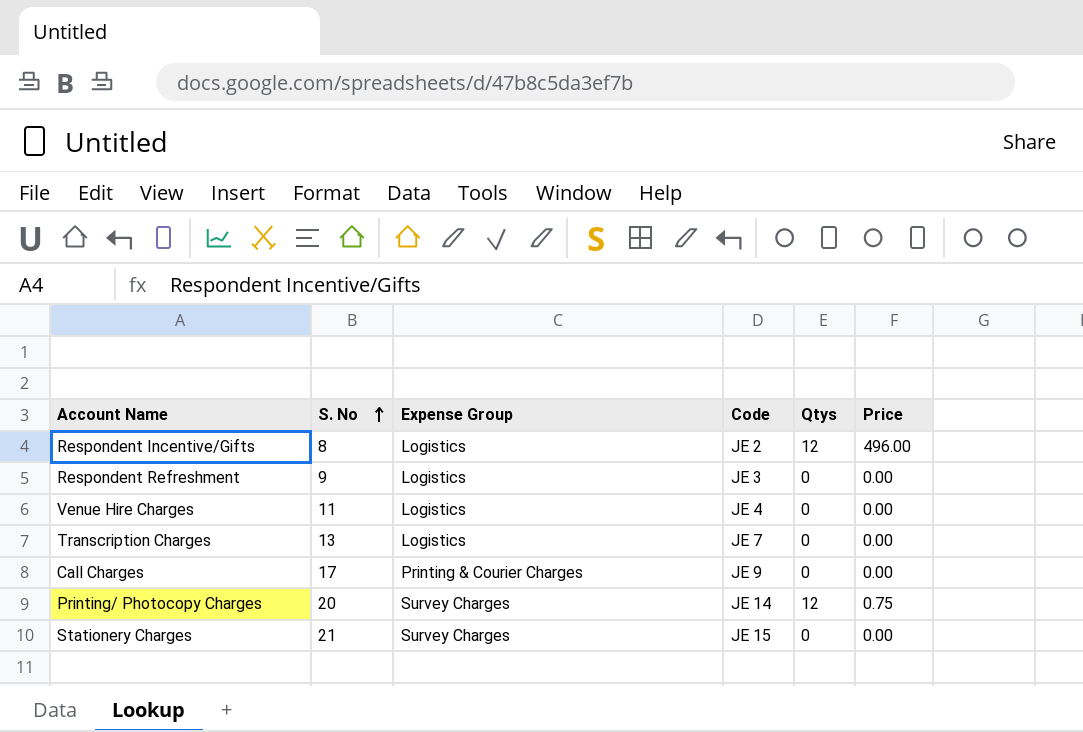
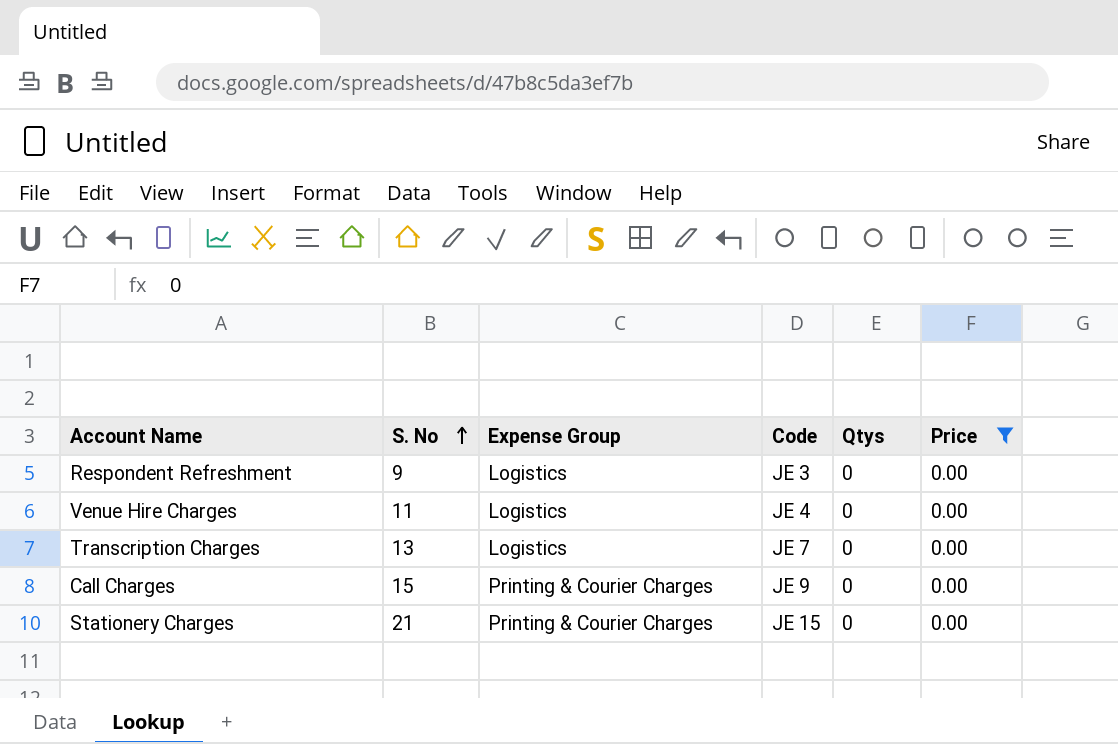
filter: none -> Price = 0.00
Call Charges | S. No: 17 -> 15
Stationery Charges | Expense Group: Survey Charges -> Printing & Courier Charges

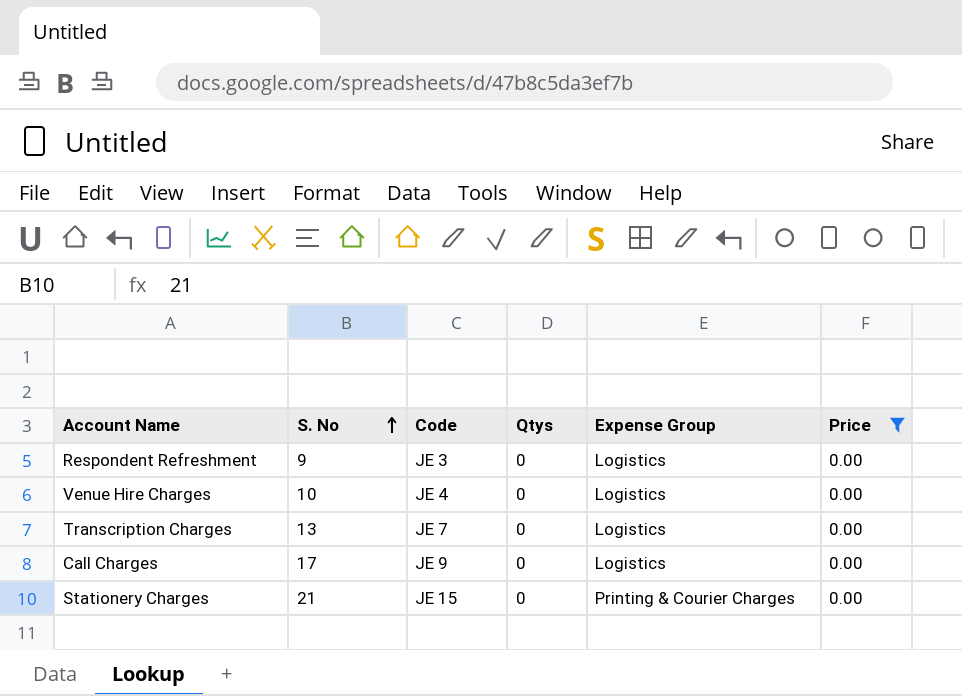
column Expense Group | position: 3 -> 5
Venue Hire Charges | S. No: 11 -> 10
Call Charges | S. No: 15 -> 17
Call Charges | Expense Group: Printing & Courier Charges -> Logistics

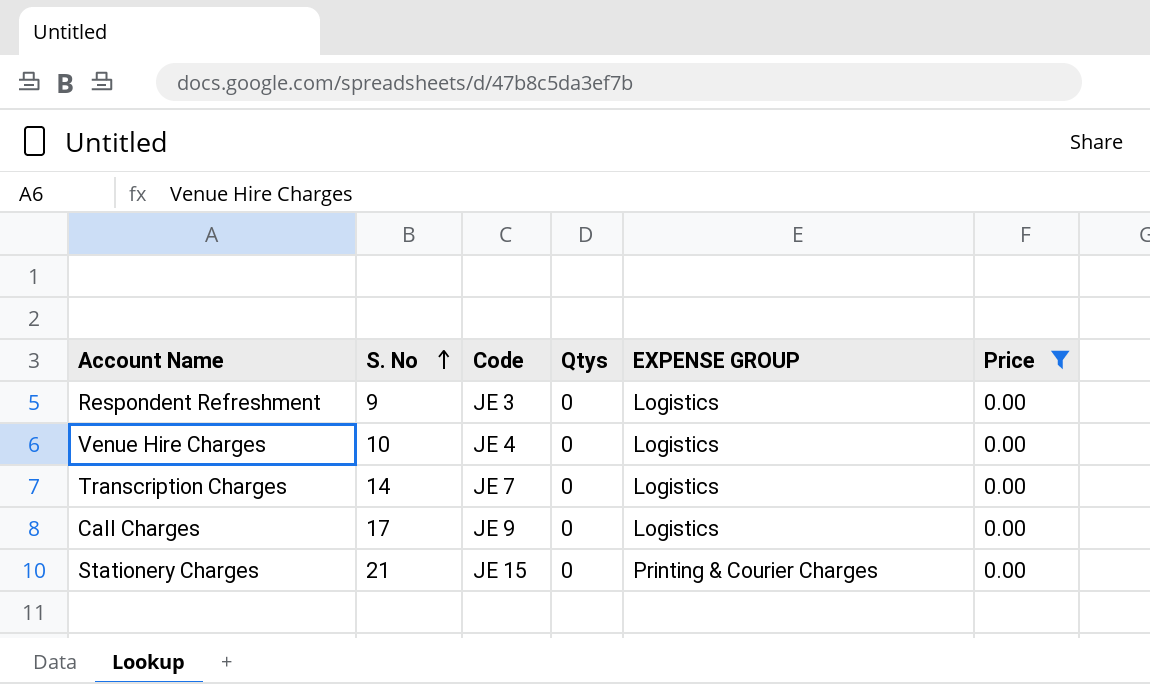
column name: Expense Group -> EXPENSE GROUP
Transcription Charges | S. No: 13 -> 14

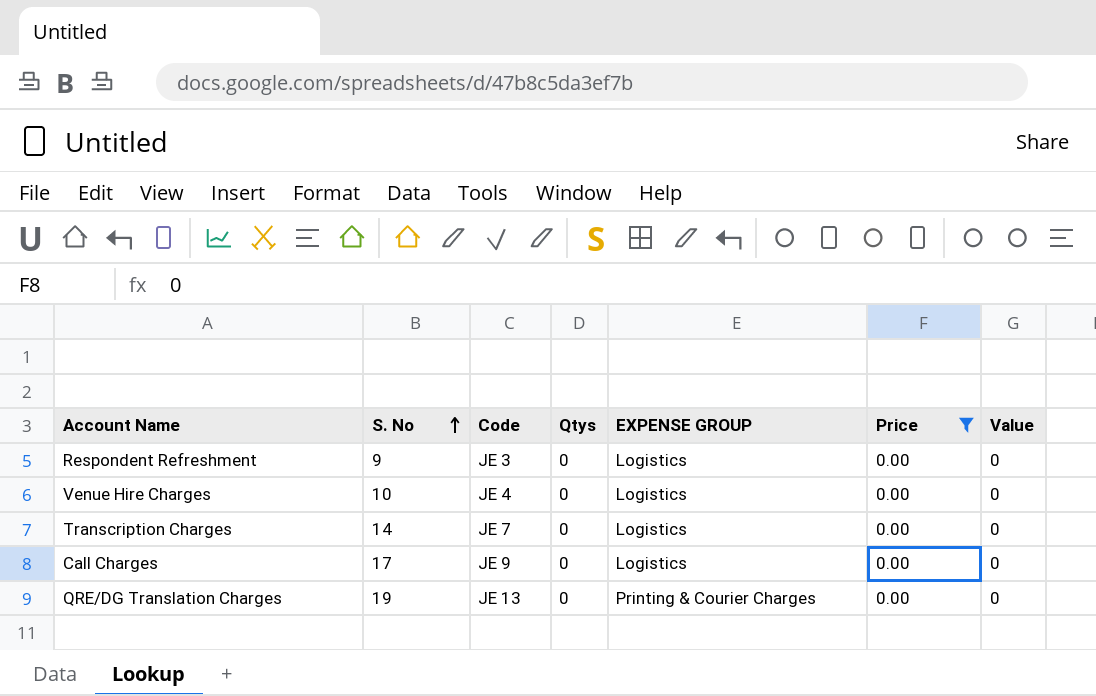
column Value | position: none -> 7
row Stationery Charges: 21 | JE 15 | 0 | Printing & Courier Charges | 0.00 -> none
row QRE/DG Translation Charges: none -> 19 | JE 13 | 0 | Printing & Courier Charges | 0.00 | 0

